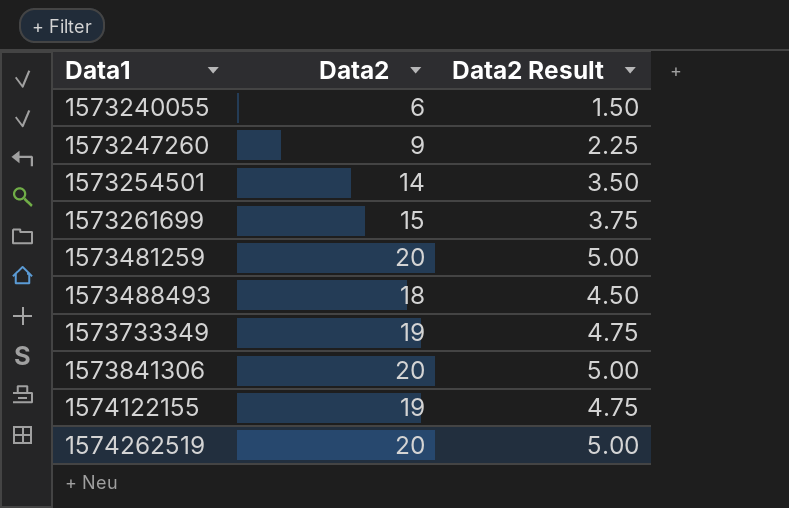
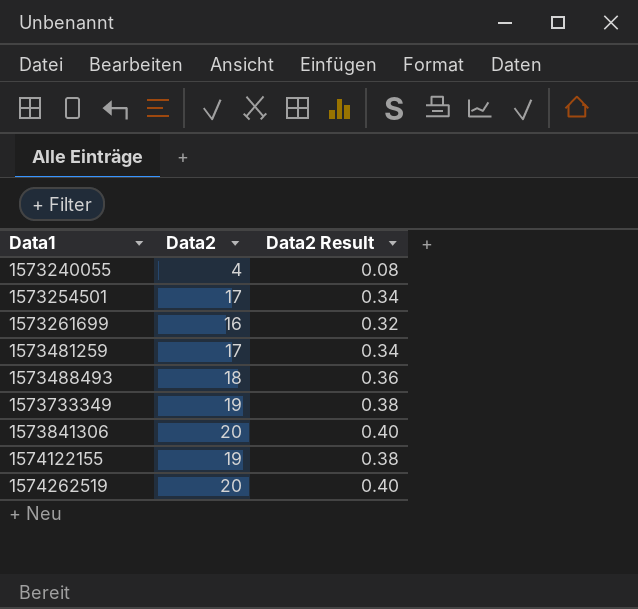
column Data2 Result | formula: [Data2] * 0.25 -> [Data2] * 0.02
row 1573247260: 9 | 2.25 -> none
1573240055 | Data2: 6 -> 4
1573254501 | Data2: 14 -> 17
1573261699 | Data2: 15 -> 16
1573481259 | Data2: 20 -> 17

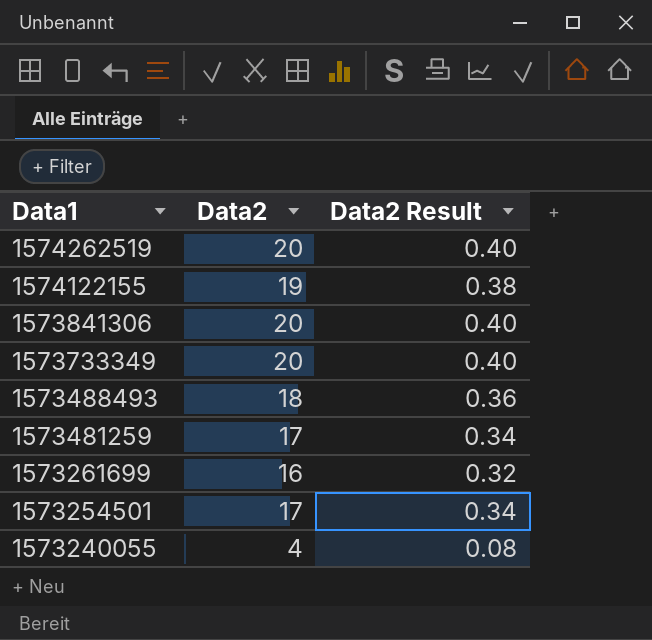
row order: Data1 ascending -> Data1 descending
1573733349 | Data2: 19 -> 20
1573733349 | Data2 Result: 0.38 -> 0.40

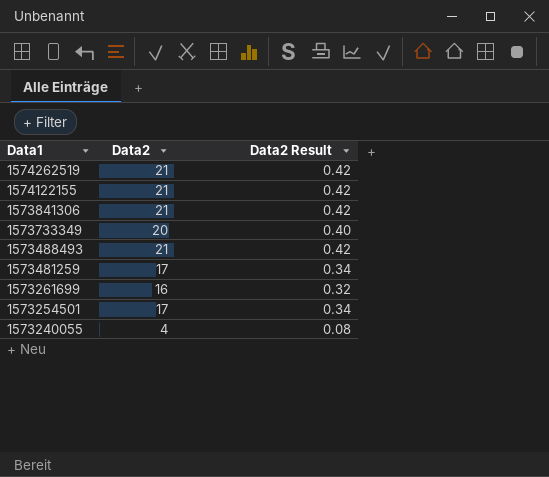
1574262519 | Data2: 20 -> 21
1574262519 | Data2 Result: 0.40 -> 0.42
1574122155 | Data2: 19 -> 21
1574122155 | Data2 Result: 0.38 -> 0.42
1573841306 | Data2: 20 -> 21
1573841306 | Data2 Result: 0.40 -> 0.42
1573488493 | Data2: 18 -> 21
1573488493 | Data2 Result: 0.36 -> 0.42

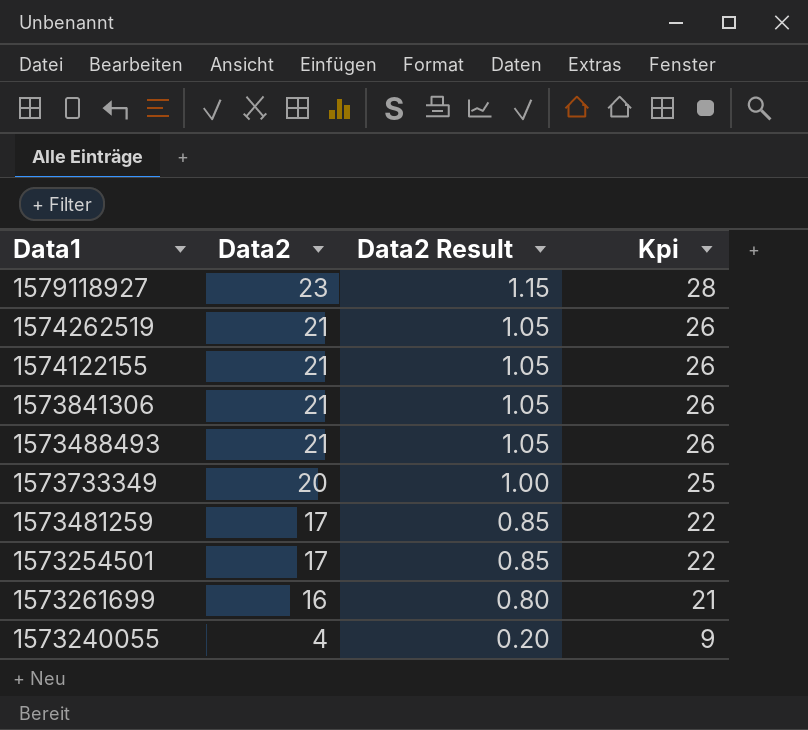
row order: Data1 descending -> Data2 descending
column Data2 Result | formula: [Data2] * 0.02 -> [Data2] * 0.05
column Kpi | formula: none -> [Data2] + 5
row 1579118927: none -> 23 | 1.15 | 28

